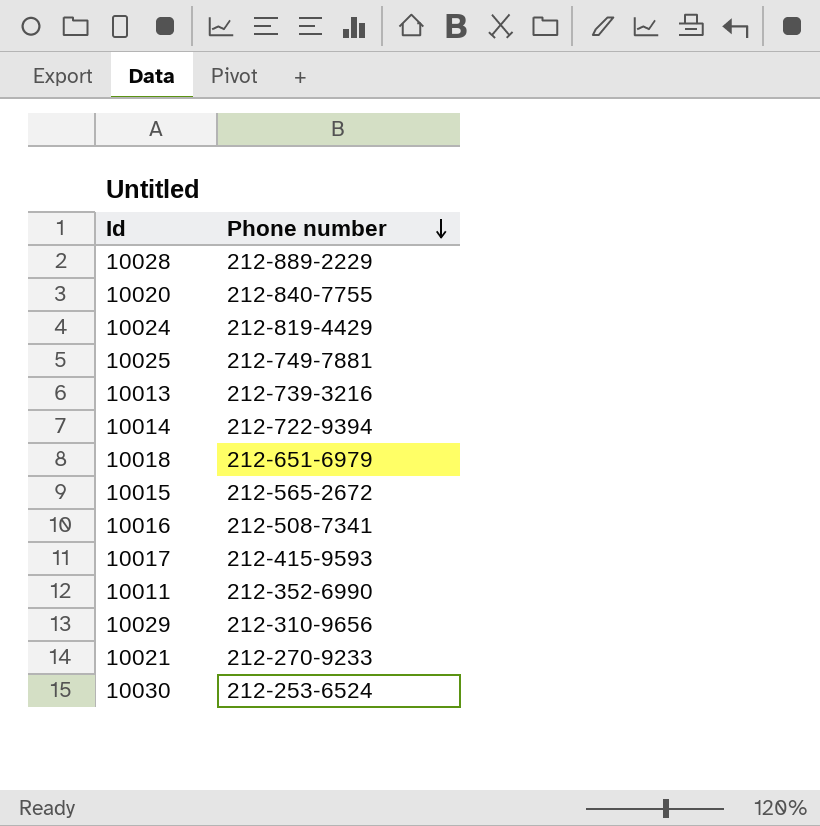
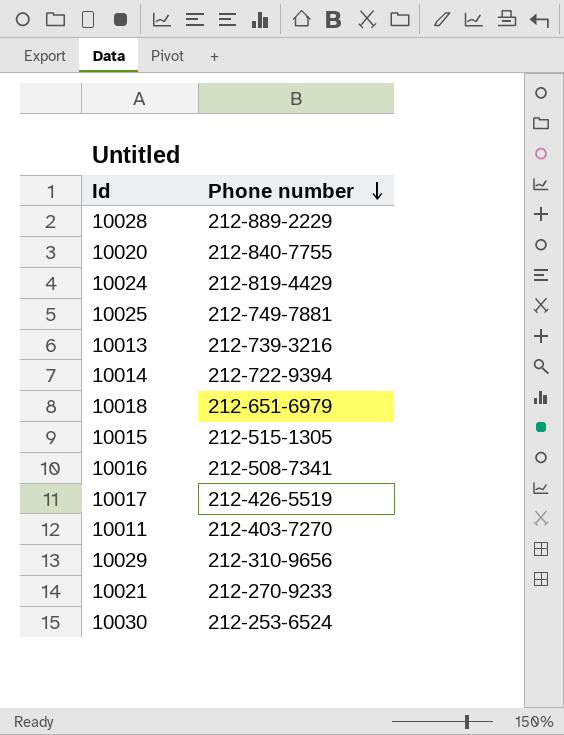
10015 | Phone number: 212-565-2672 -> 212-515-1305
10017 | Phone number: 212-415-9593 -> 212-426-5519
10011 | Phone number: 212-352-6990 -> 212-403-7270

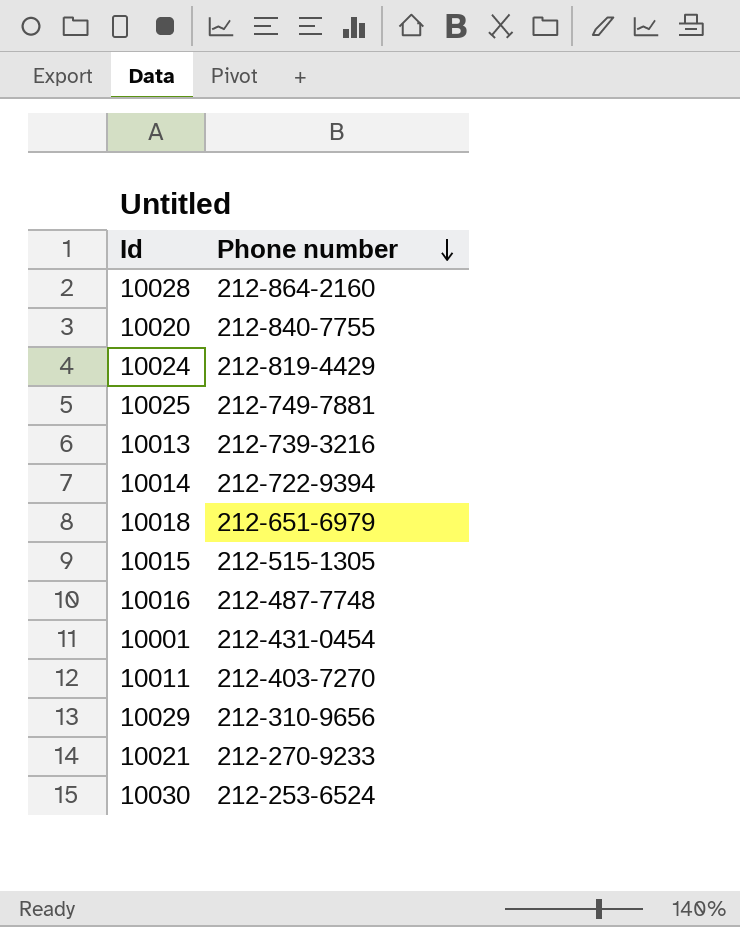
row 10017: 212-426-5519 -> none
10028 | Phone number: 212-889-2229 -> 212-864-2160
10016 | Phone number: 212-508-7341 -> 212-487-7748
row 10001: none -> 212-431-0454

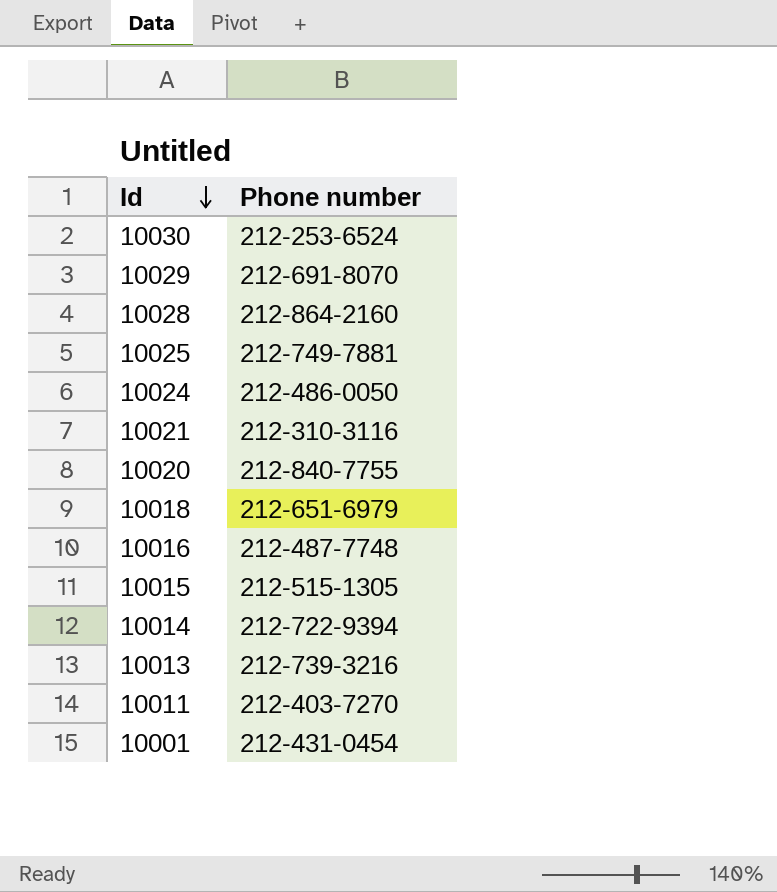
row order: Phone number descending -> Id descending
10029 | Phone number: 212-310-9656 -> 212-691-8070
10024 | Phone number: 212-819-4429 -> 212-486-0050
10021 | Phone number: 212-270-9233 -> 212-310-3116

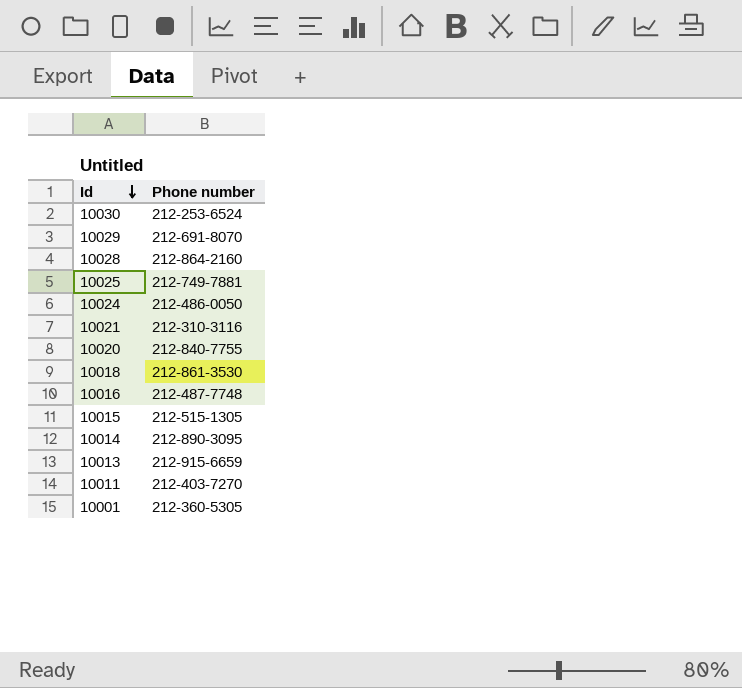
10018 | Phone number: 212-651-6979 -> 212-861-3530
10014 | Phone number: 212-722-9394 -> 212-890-3095
10013 | Phone number: 212-739-3216 -> 212-915-6659
10001 | Phone number: 212-431-0454 -> 212-360-5305

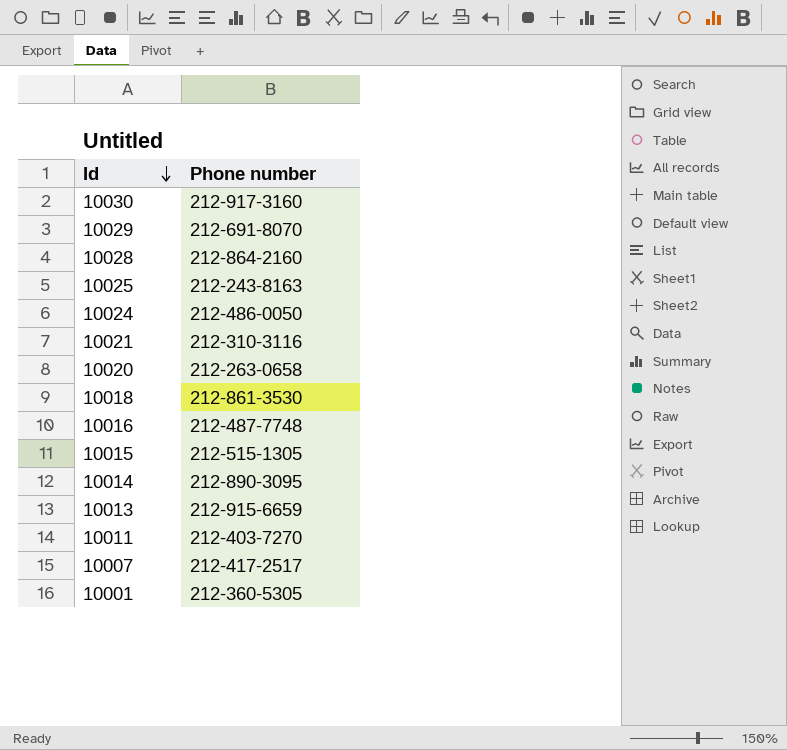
10030 | Phone number: 212-253-6524 -> 212-917-3160
10025 | Phone number: 212-749-7881 -> 212-243-8163
10020 | Phone number: 212-840-7755 -> 212-263-0658
row 10007: none -> 212-417-2517

